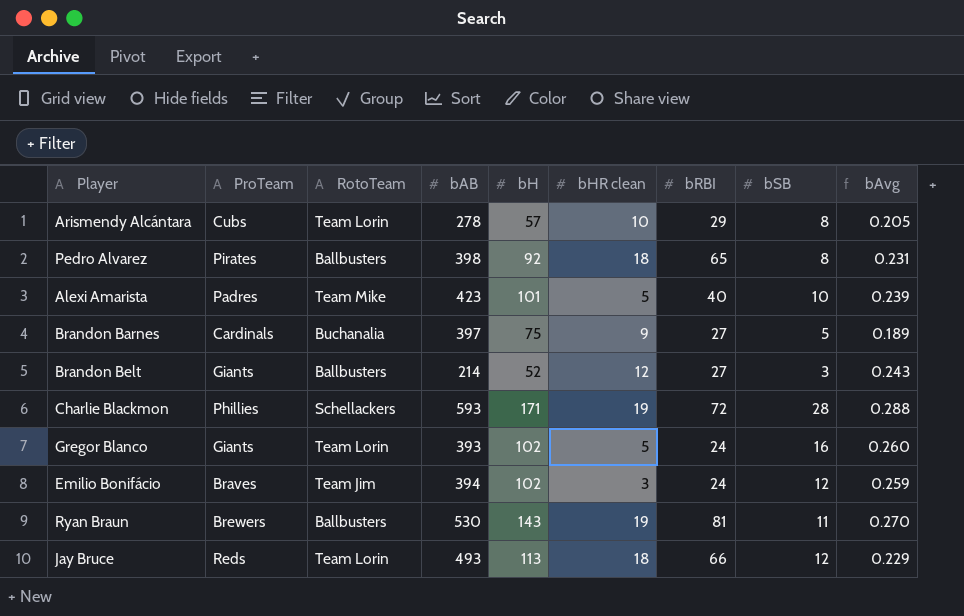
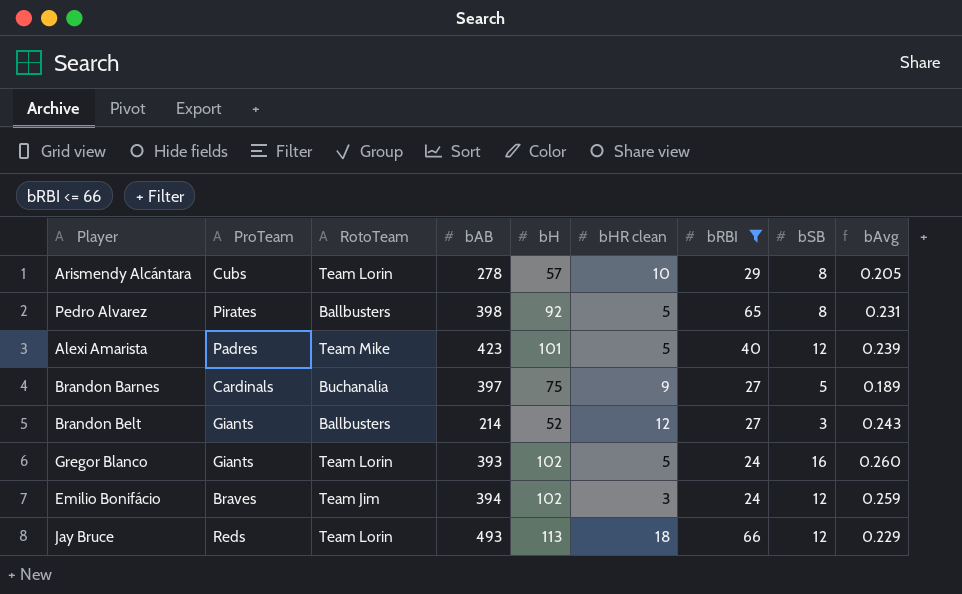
filter: none -> bRBI <= 66
Pedro Alvarez | bHR clean: 18 -> 5
Alexi Amarista | bSB: 10 -> 12

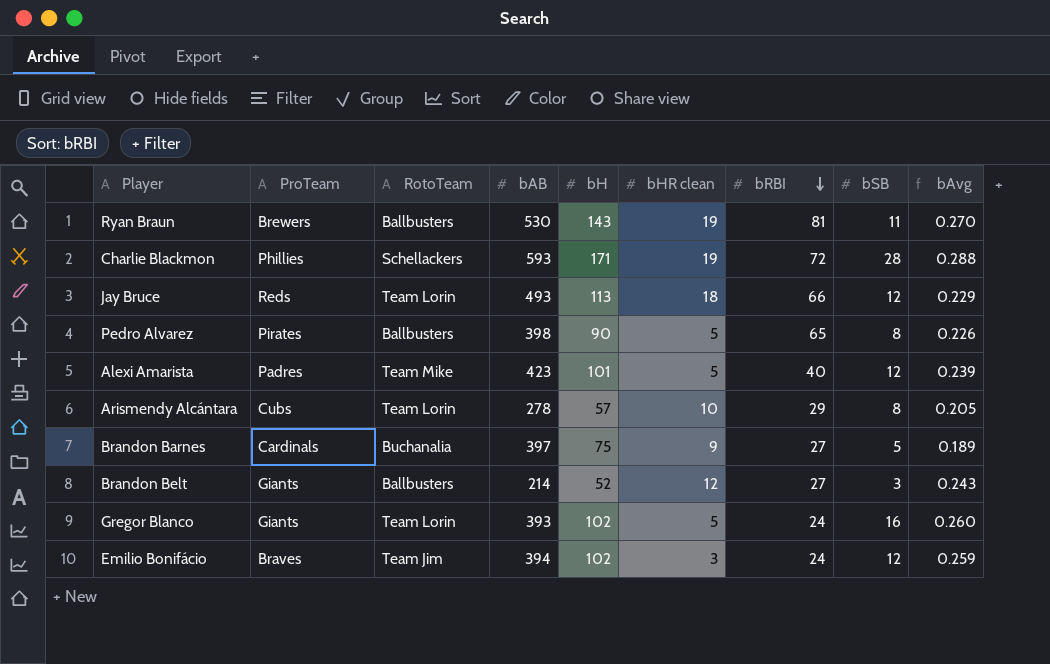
filter: bRBI <= 66 -> none
row order: none -> bRBI descending
Pedro Alvarez | bH: 92 -> 90
Pedro Alvarez | bAvg: 0.231 -> 0.226

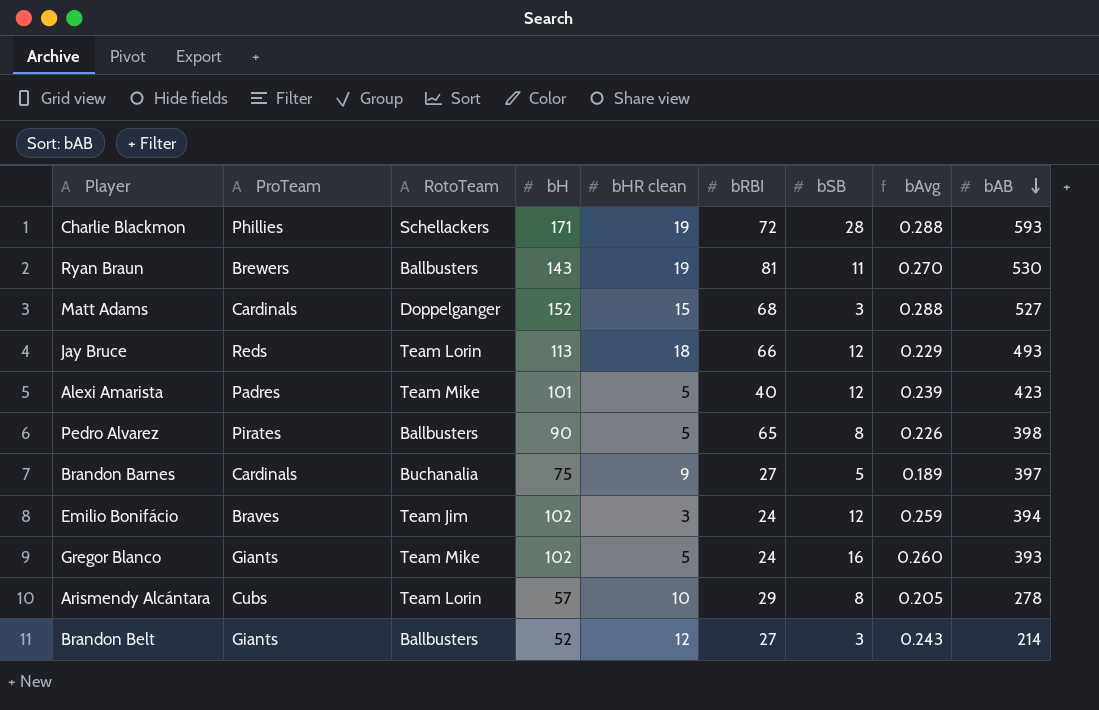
row order: bRBI descending -> bAB descending
column bAB | position: 4 -> 9
row Matt Adams: none -> Cardinals | Doppelganger | 152 | 15 | 68 | 3 | 0.288 | 527
Gregor Blanco | RotoTeam: Team Lorin -> Team Mike

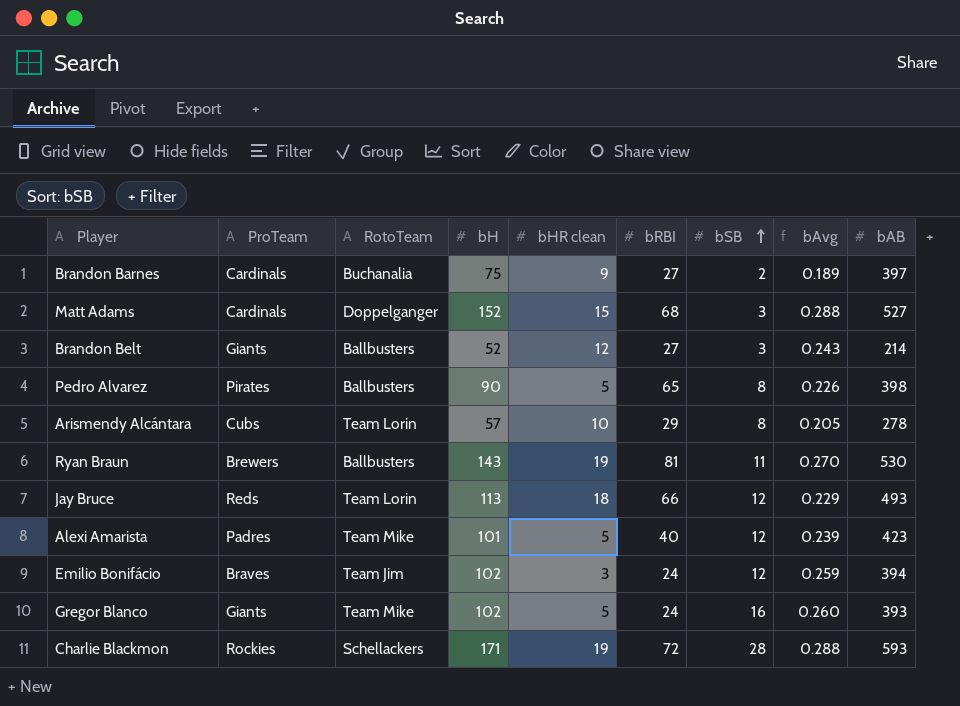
row order: bAB descending -> bSB ascending
Brandon Barnes | bSB: 5 -> 2
Charlie Blackmon | ProTeam: Phillies -> Rockies

